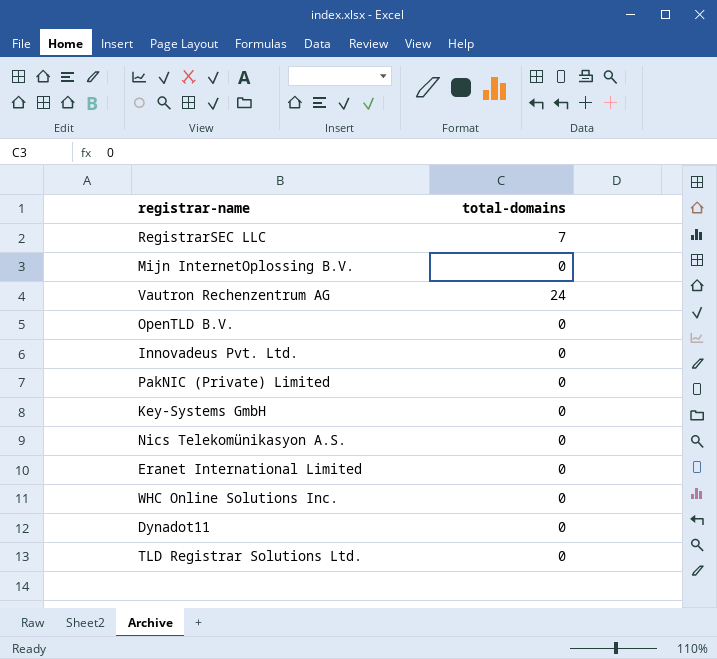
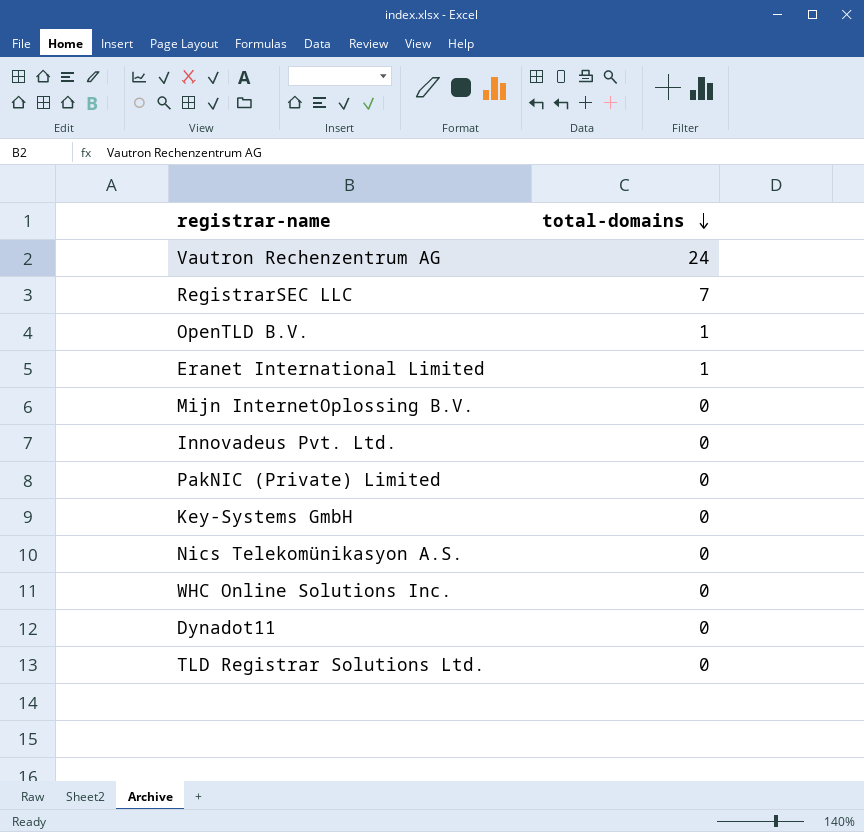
row order: none -> total-domains descending
OpenTLD B.V. | total-domains: 0 -> 1
Eranet International Limited | total-domains: 0 -> 1

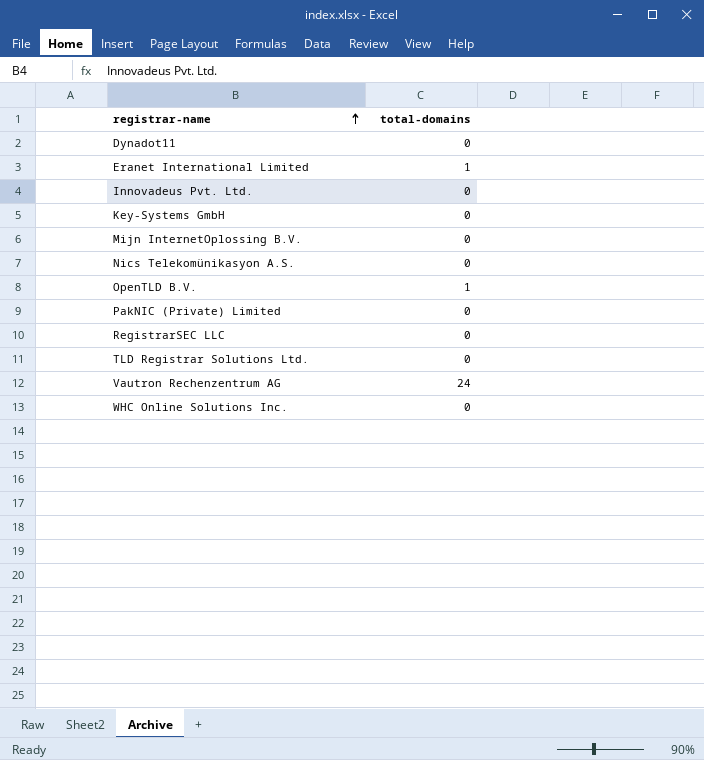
row order: total-domains descending -> registrar-name ascending
RegistrarSEC LLC | total-domains: 7 -> 0

